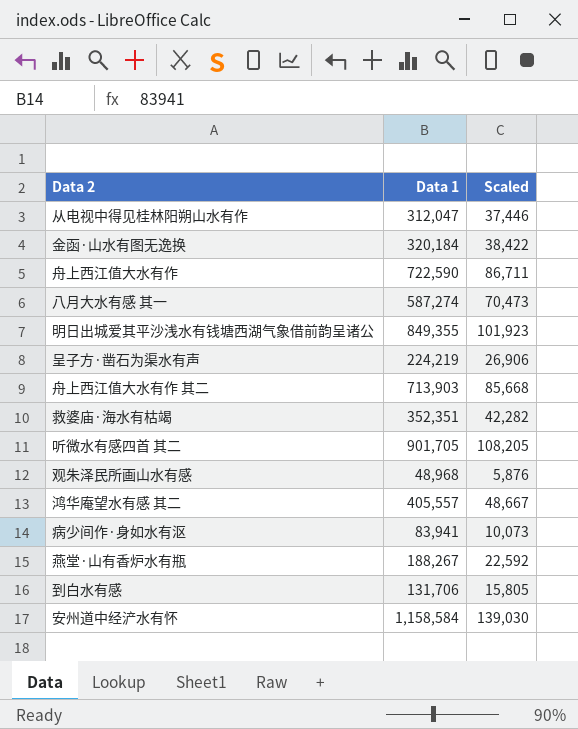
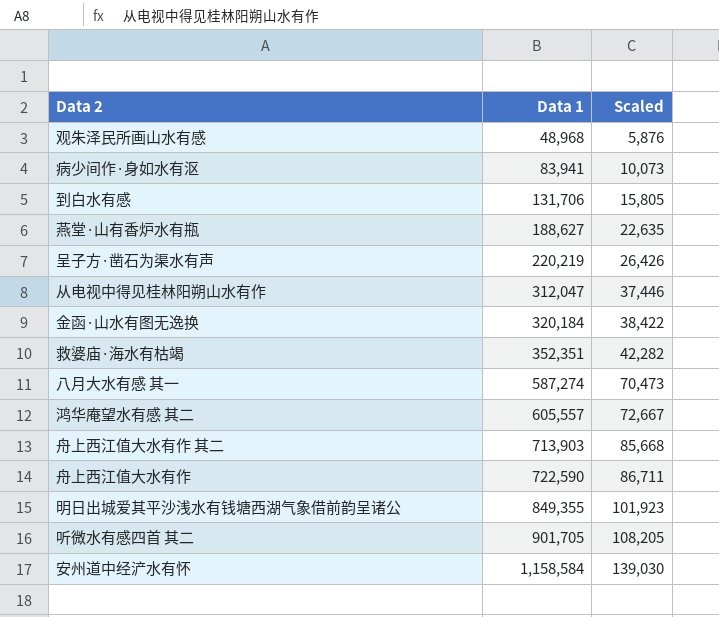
row order: none -> Data 1 ascending
燕堂·山有香炉水有瓶 | Data 1: 188,267 -> 188,627
燕堂·山有香炉水有瓶 | Scaled: 22,592 -> 22,635
呈子方·凿石为渠水有声 | Data 1: 224,219 -> 220,219
呈子方·凿石为渠水有声 | Scaled: 26,906 -> 26,426
鸿华庵望水有感 其二 | Data 1: 405,557 -> 605,557
鸿华庵望水有感 其二 | Scaled: 48,667 -> 72,667

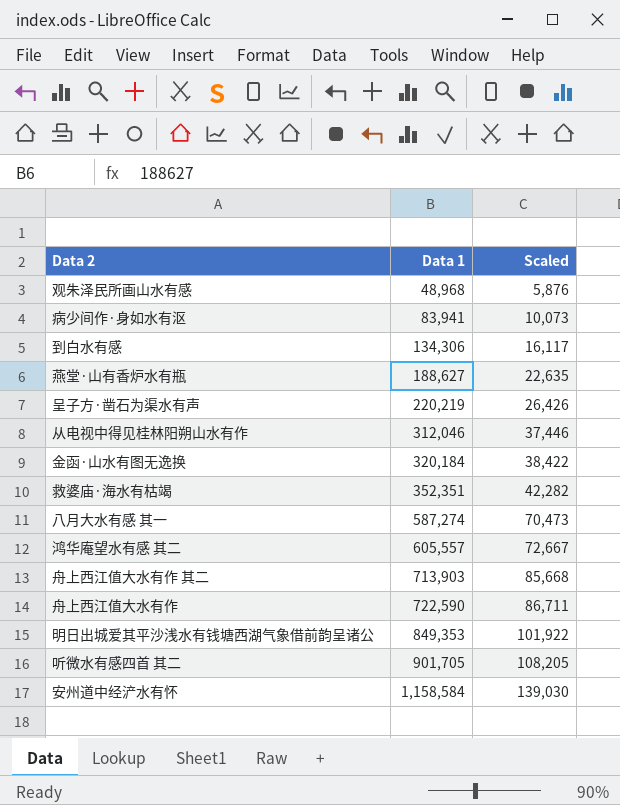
到白水有感 | Data 1: 131,706 -> 134,306
到白水有感 | Scaled: 15,805 -> 16,117
从电视中得见桂林阳朔山水有作 | Data 1: 312,047 -> 312,046
明日出城爱其平沙浅水有钱塘西湖气象借前韵呈诸公 | Data 1: 849,355 -> 849,353
明日出城爱其平沙浅水有钱塘西湖气象借前韵呈诸公 | Scaled: 101,923 -> 101,922

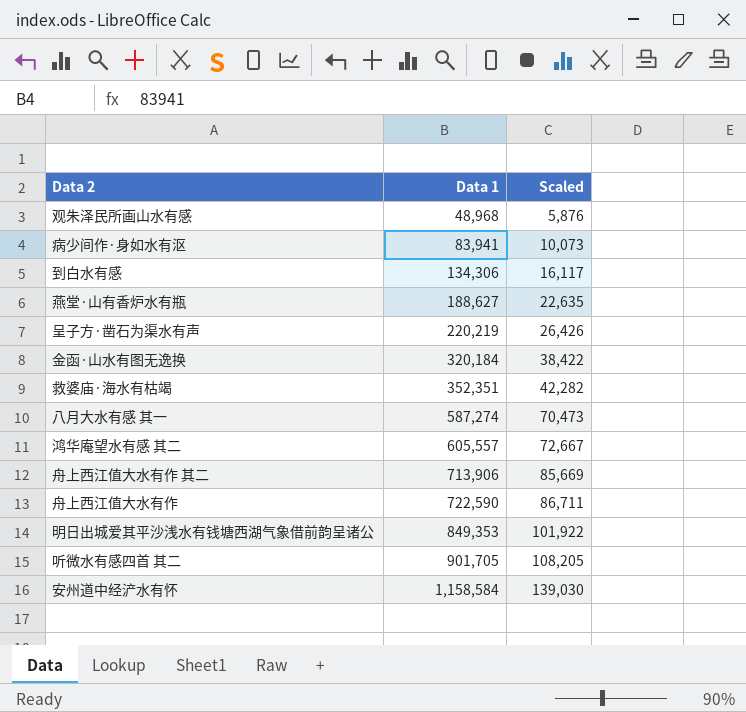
row 从电视中得见桂林阳朔山水有作: 312,046 | 37,446 -> none
舟上西江值大水有作 其二 | Data 1: 713,903 -> 713,906
舟上西江值大水有作 其二 | Scaled: 85,668 -> 85,669

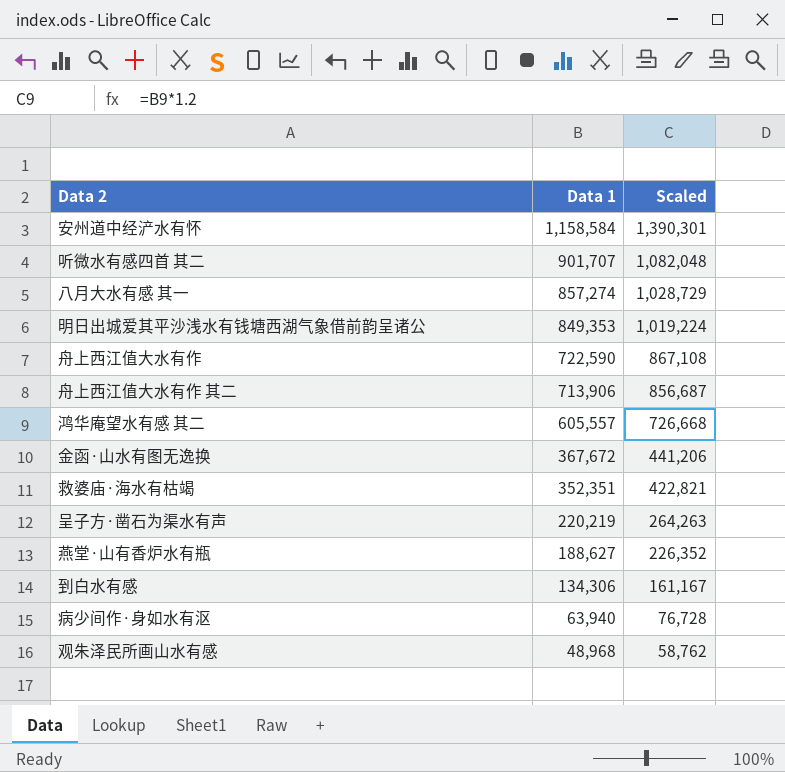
row order: Data 1 ascending -> Data 1 descending
column Scaled | formula: [Data 1] * 0.12 -> [Data 1] * 1.2
听微水有感四首 其二 | Data 1: 901,705 -> 901,707
八月大水有感 其一 | Data 1: 587,274 -> 857,274
金函·山水有图无逸换 | Data 1: 320,184 -> 367,672
病少间作·身如水有沤 | Data 1: 83,941 -> 63,940

